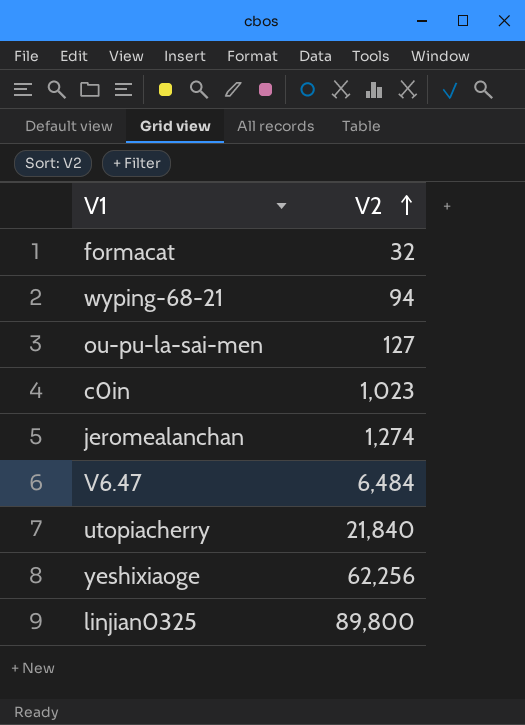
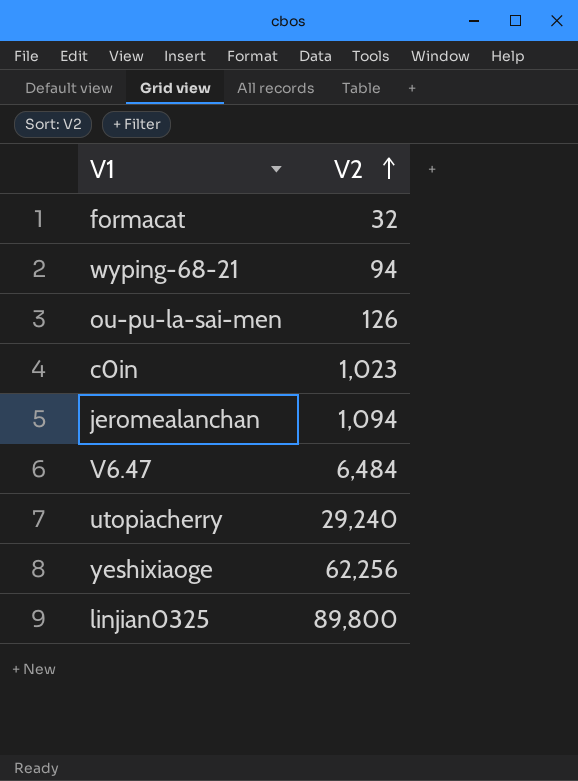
ou-pu-la-sai-men | V2: 127 -> 126
jeromealanchan | V2: 1,274 -> 1,094
utopiacherry | V2: 21,840 -> 29,240

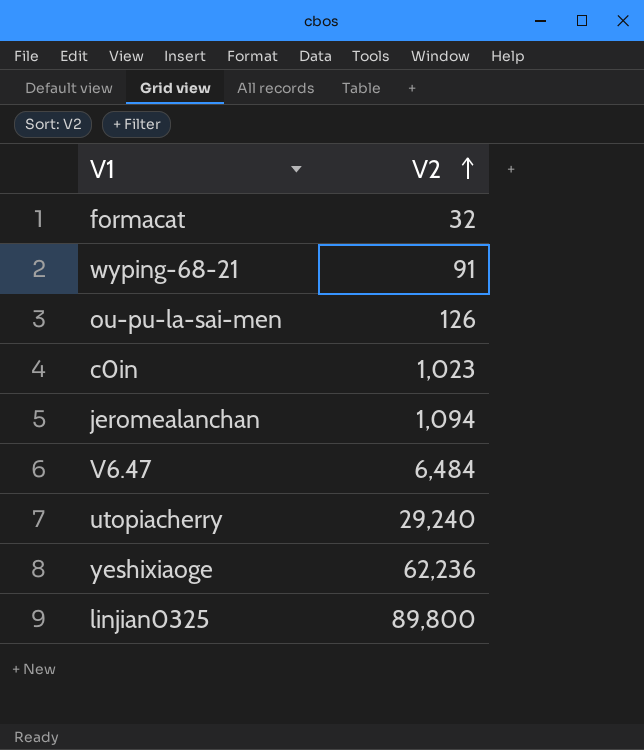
wyping-68-21 | V2: 94 -> 91
yeshixiaoge | V2: 62,256 -> 62,236

